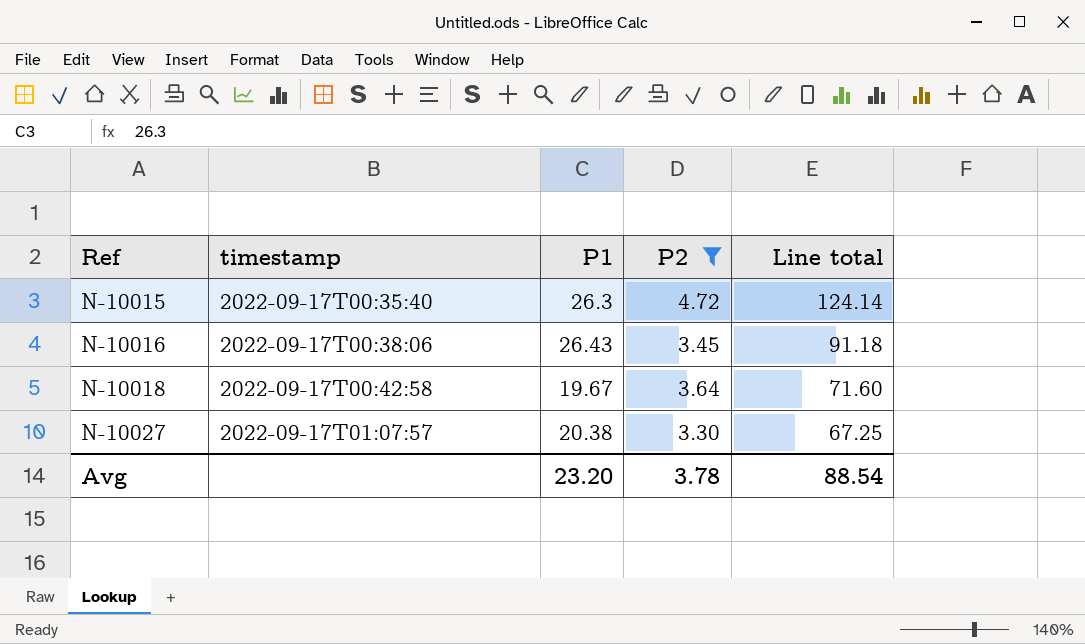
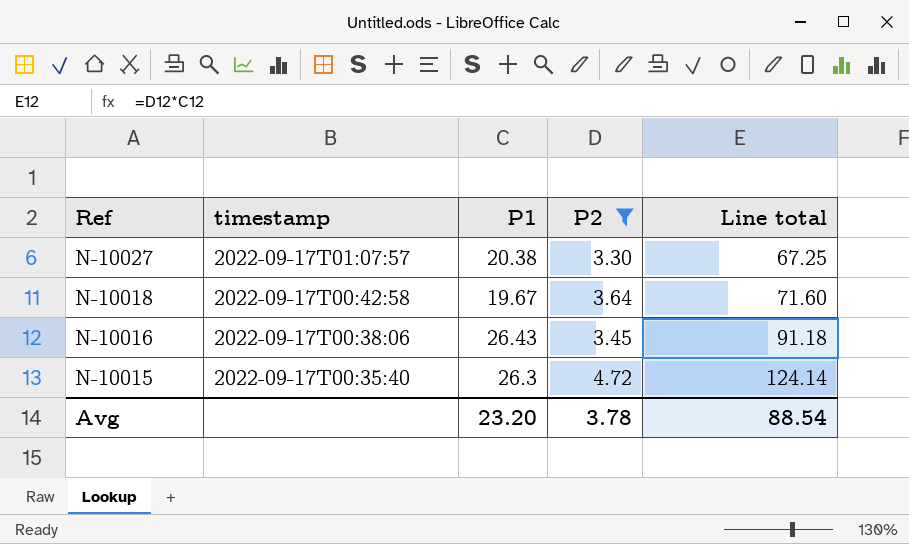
row order: Ref ascending -> Ref descending

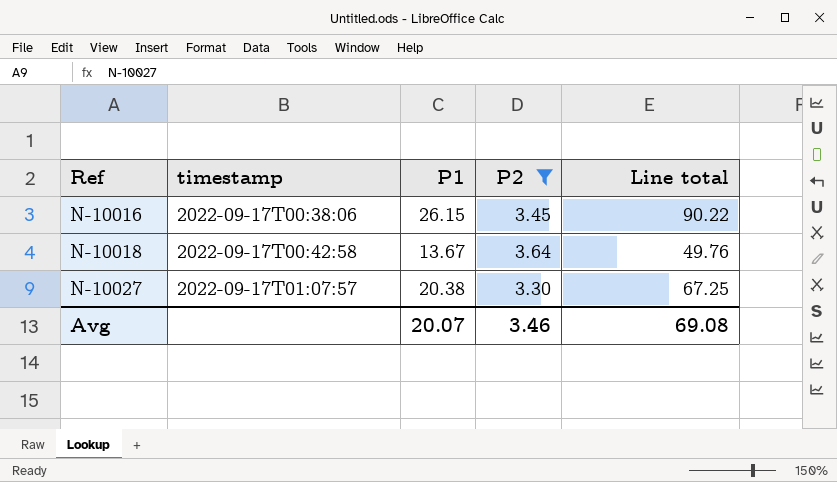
row order: Ref descending -> Ref ascending
row N-10015: 2022-09-17T00:35:40 | 26.3 | 4.72 | 124.14 -> none
N-10016 | P1: 26.43 -> 26.15
N-10016 | Line total: 91.18 -> 90.22
N-10018 | P1: 19.67 -> 13.67
N-10018 | Line total: 71.60 -> 49.76
Avg | P1: 23.20 -> 20.07
Avg | P2: 3.78 -> 3.46
Avg | Line total: 88.54 -> 69.08

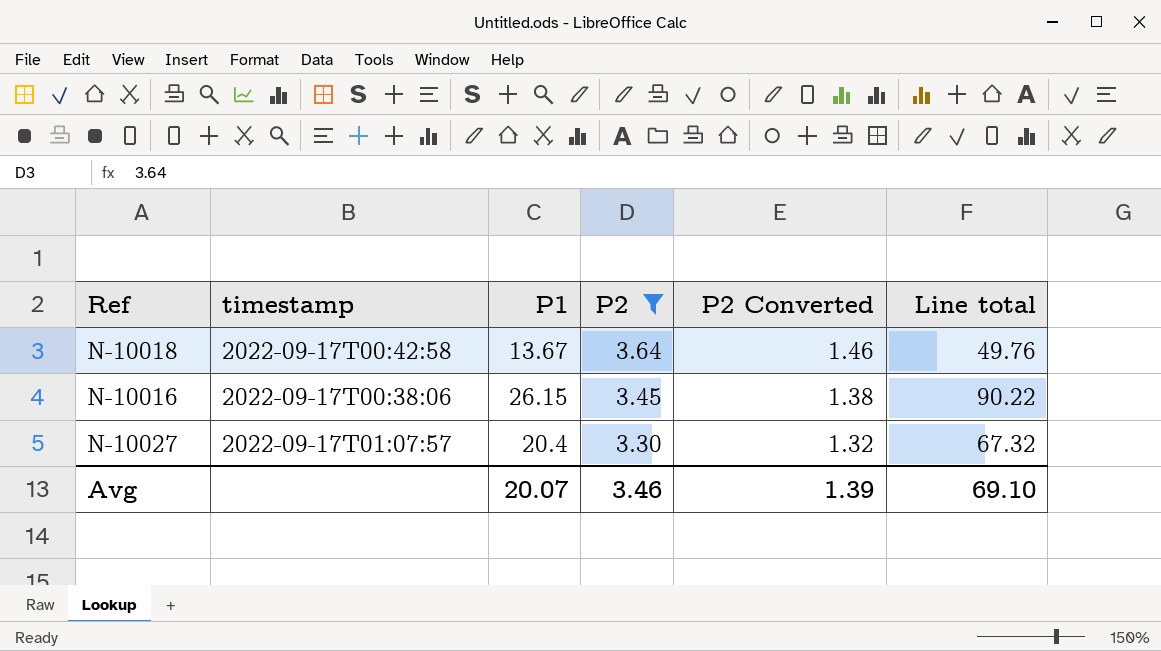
row order: Ref ascending -> P2 descending
column P2 Converted | formula: none -> [P2] * 0.4
N-10027 | P1: 20.38 -> 20.4
N-10027 | Line total: 67.25 -> 67.32
Avg | Line total: 69.08 -> 69.10

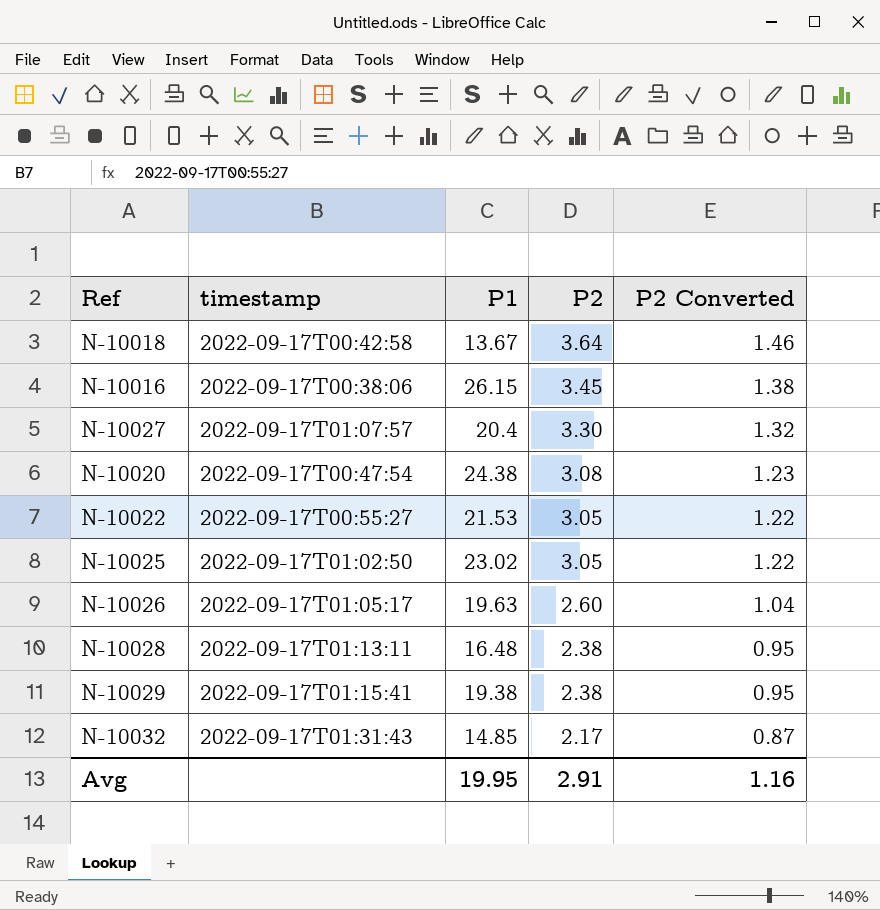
filter: P2 >= 3.30 -> none
column Line total | formula: [P1] * [P2] -> none
Avg | P1: 20.07 -> 19.95
Avg | P2: 3.46 -> 2.91
Avg | P2 Converted: 1.39 -> 1.16

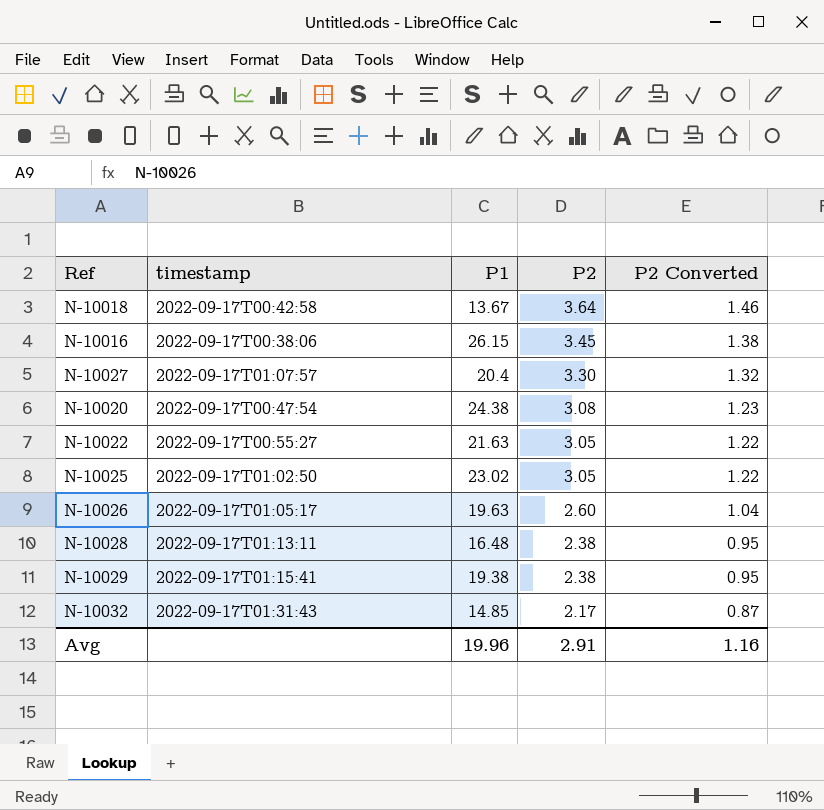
N-10022 | P1: 21.53 -> 21.63
Avg | P1: 19.95 -> 19.96

